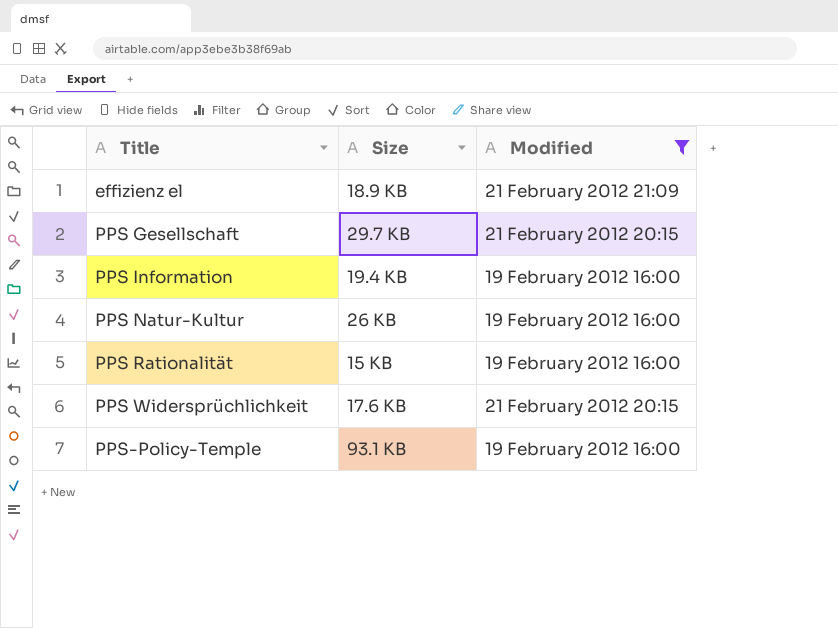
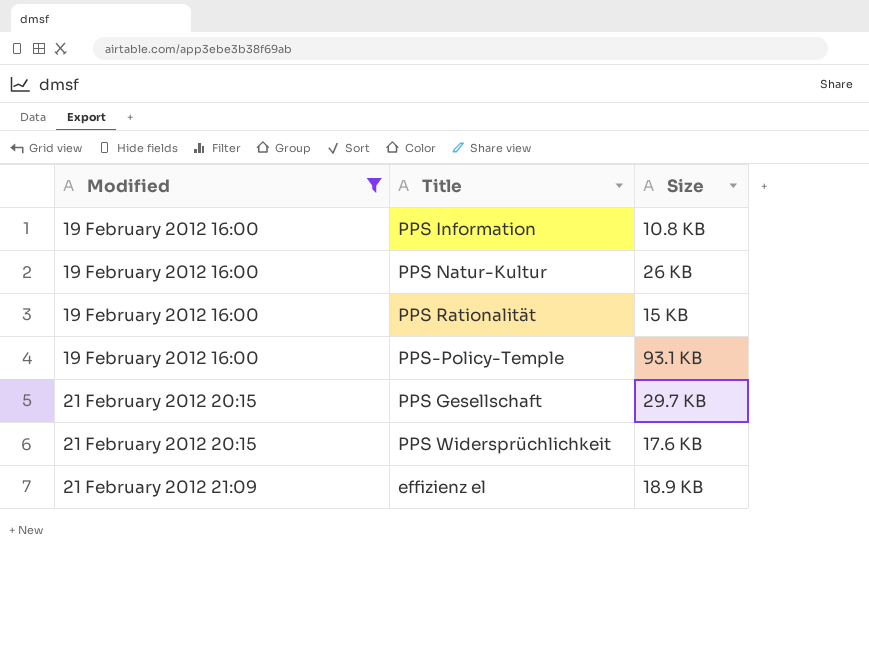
row order: Title ascending -> Modified ascending
column Modified | position: 3 -> 1
PPS Information | Size: 19.4 KB -> 10.8 KB

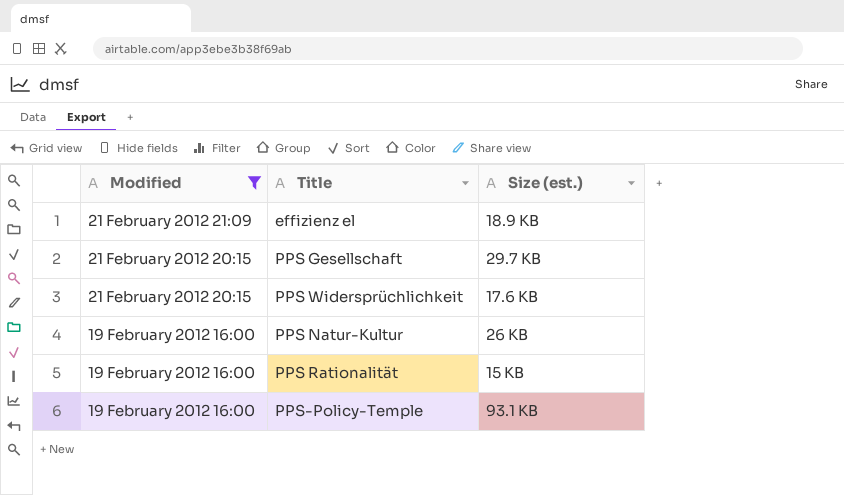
row order: Modified ascending -> Modified descending
column name: Size -> Size (est.)
row PPS Information: 19 February 2012 16:00 | 10.8 KB -> none

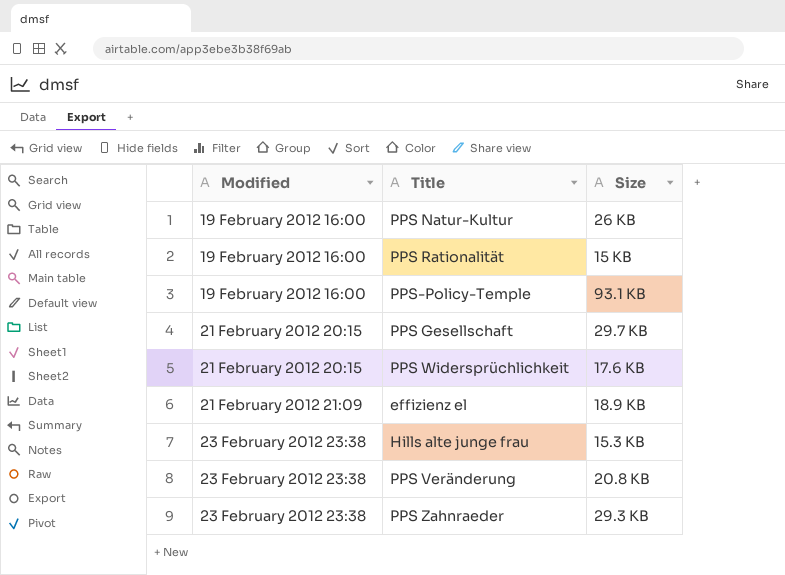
filter: Modified != 23 February 2012 23:38 -> none
row order: Modified descending -> Modified ascending
column name: Size (est.) -> Size

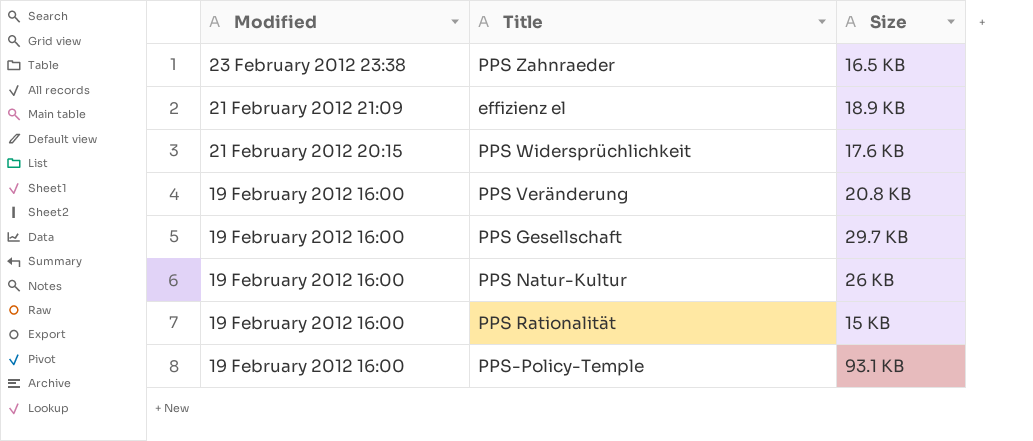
row order: Modified ascending -> Modified descending
row Hills alte junge frau: 23 February 2012 23:38 | 15.3 KB -> none
PPS Zahnraeder | Size: 29.3 KB -> 16.5 KB
PPS Veränderung | Modified: 23 February 2012 23:38 -> 19 February 2012 16:00
PPS Gesellschaft | Modified: 21 February 2012 20:15 -> 19 February 2012 16:00

